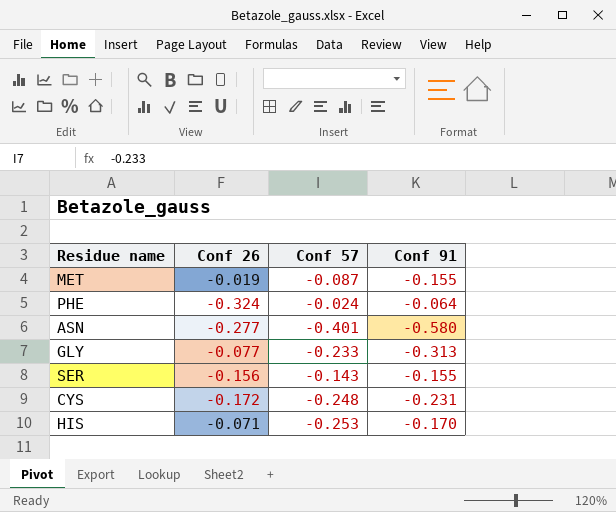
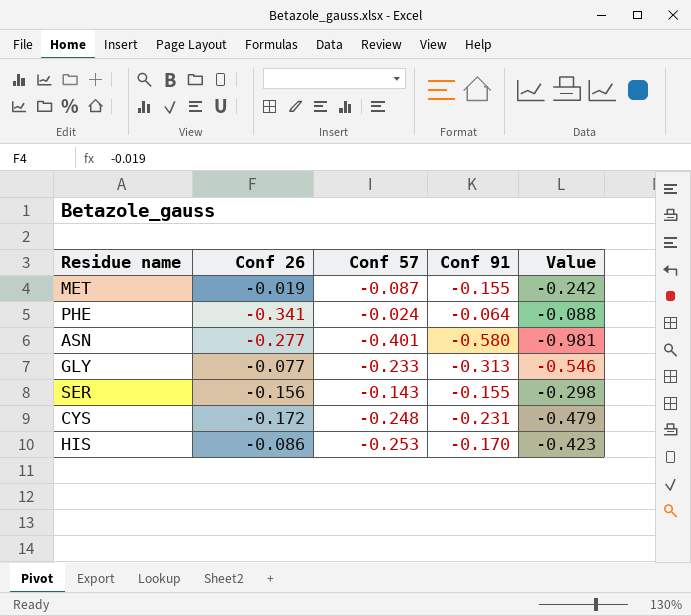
column Value | formula: none -> [Conf 57] + [Conf 91]
PHE | Conf 26: -0.324 -> -0.341
HIS | Conf 26: -0.071 -> -0.086

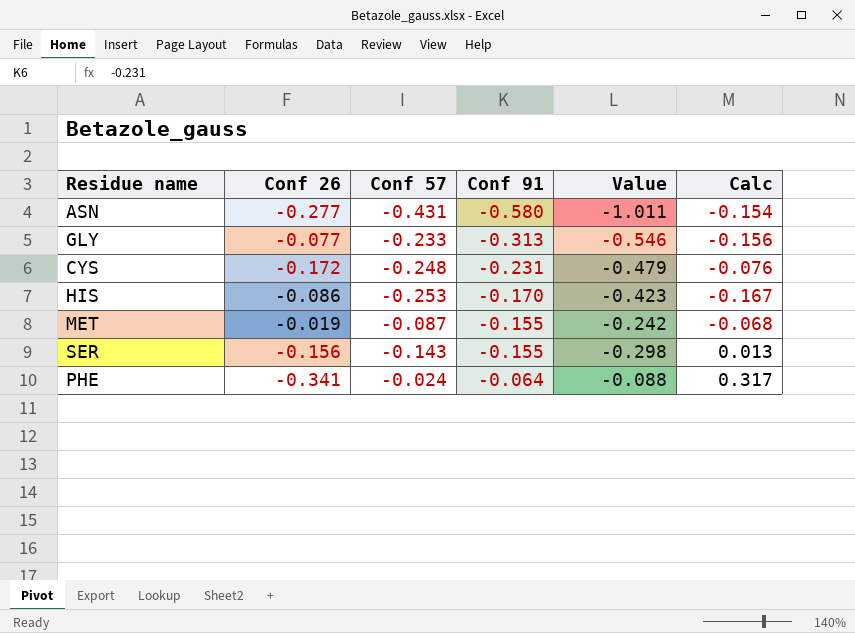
row order: none -> Conf 91 ascending
column Calc | formula: none -> [Conf 57] - [Conf 26]
ASN | Conf 57: -0.401 -> -0.431
ASN | Value: -0.981 -> -1.011

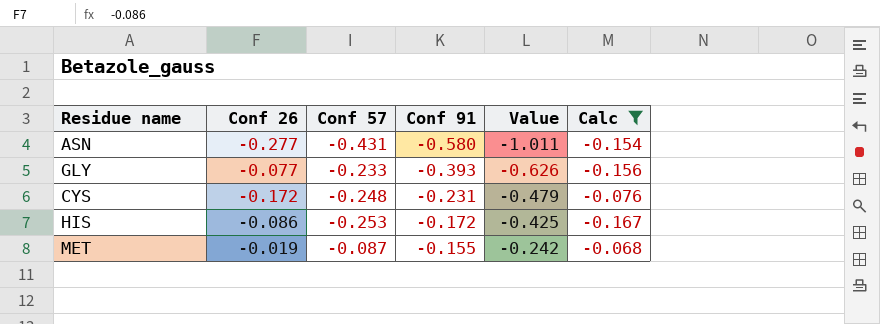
filter: none -> Calc <= -0.068
GLY | Conf 91: -0.313 -> -0.393
GLY | Value: -0.546 -> -0.626
HIS | Conf 91: -0.170 -> -0.172
HIS | Value: -0.423 -> -0.425

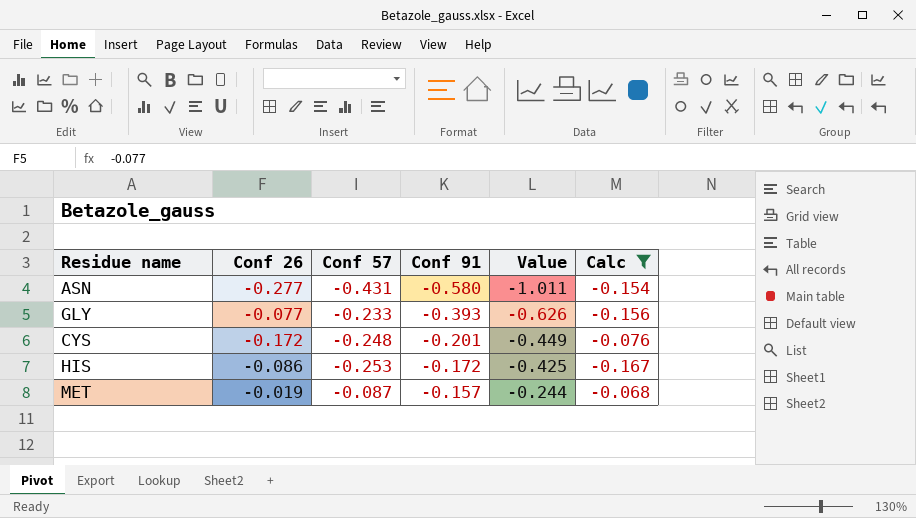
CYS | Conf 91: -0.231 -> -0.201
CYS | Value: -0.479 -> -0.449
MET | Conf 91: -0.155 -> -0.157
MET | Value: -0.242 -> -0.244

